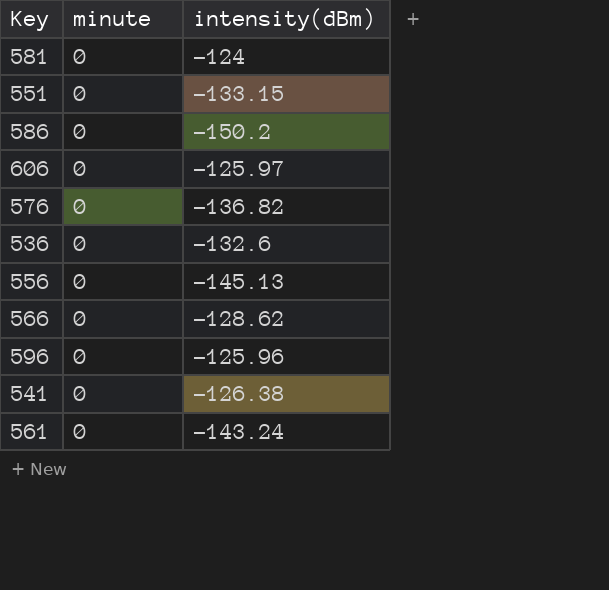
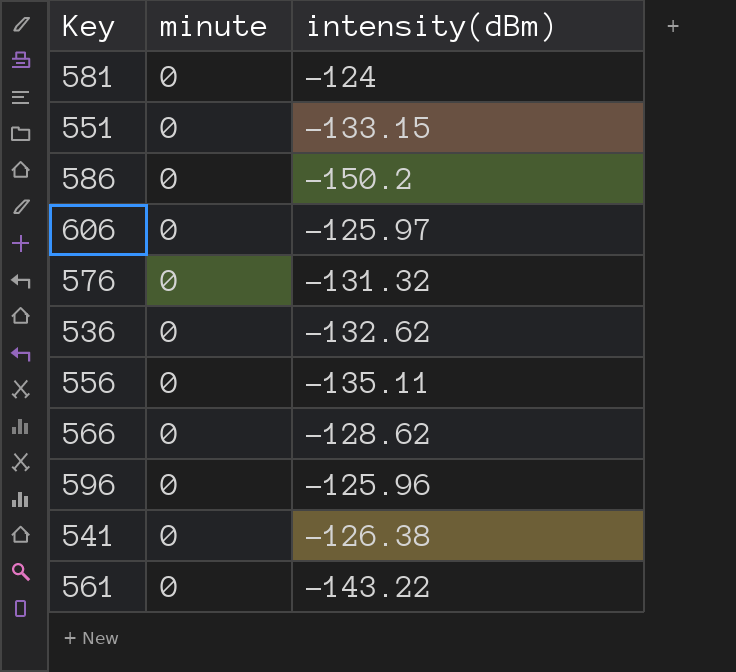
576 | intensity(dBm): -136.82 -> -131.32
536 | intensity(dBm): -132.6 -> -132.62
556 | intensity(dBm): -145.13 -> -135.11
561 | intensity(dBm): -143.24 -> -143.22

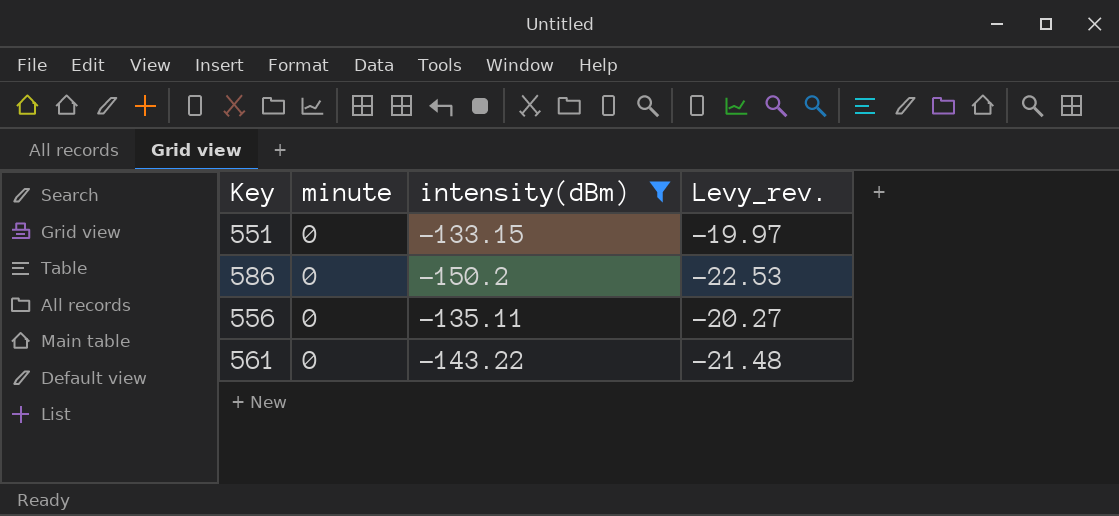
filter: none -> intensity(dBm) <= -133.15
column Levy_rev. | formula: none -> [intensity(dBm)] * 0.15

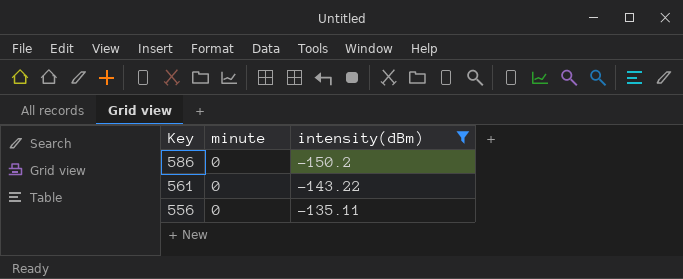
row order: none -> Key descending
column Levy_rev. | formula: [intensity(dBm)] * 0.15 -> none
row 551: 0 | -133.15 | -19.97 -> none

